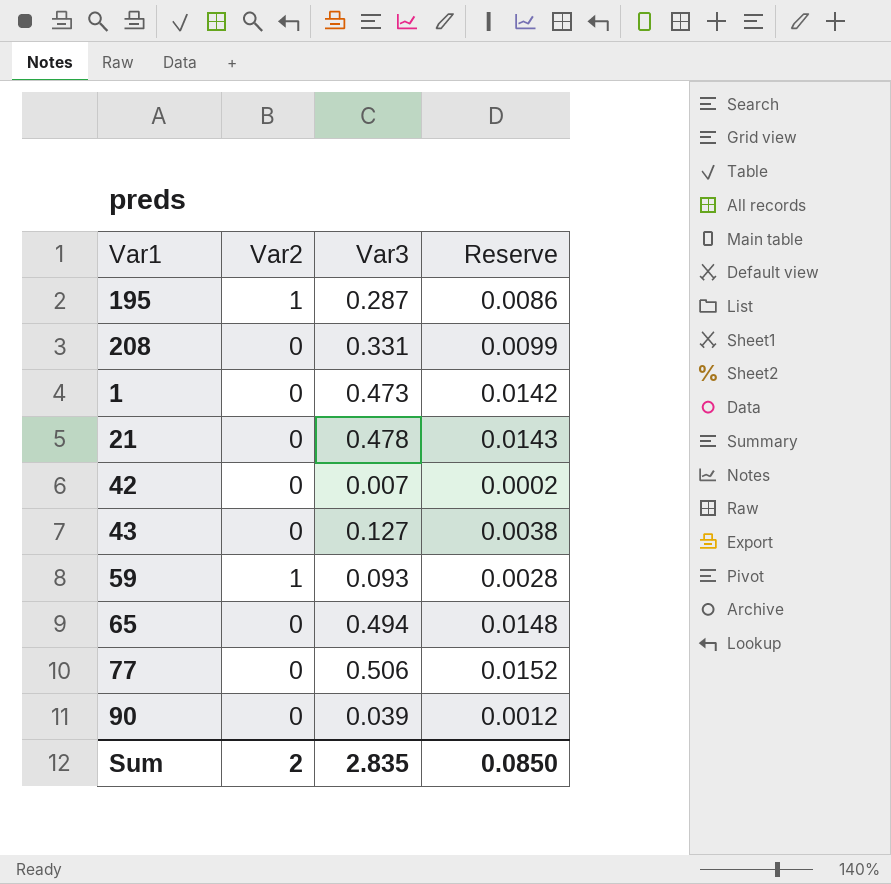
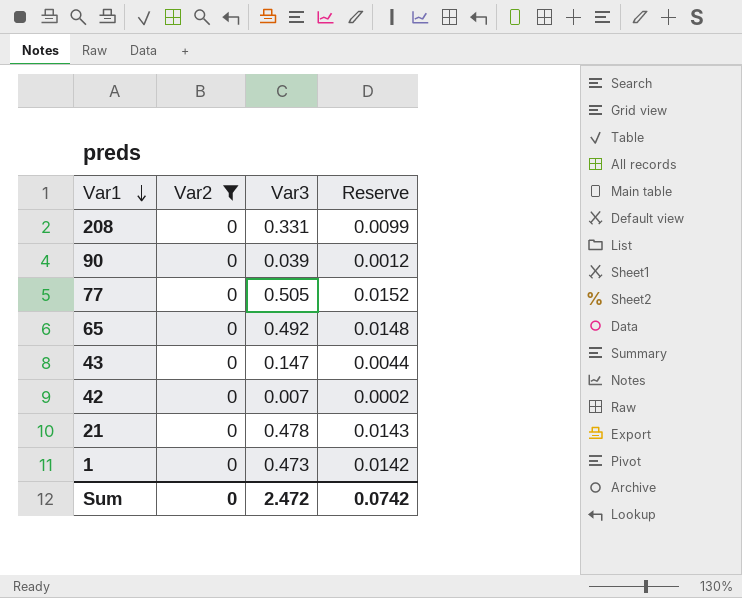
filter: none -> Var2 = 0
row order: none -> Var1 descending
77 | Var3: 0.506 -> 0.505
65 | Var3: 0.494 -> 0.492
43 | Var3: 0.127 -> 0.147
43 | Reserve: 0.0038 -> 0.0044
Sum | Var2: 2 -> 0
Sum | Var3: 2.835 -> 2.472
Sum | Reserve: 0.0850 -> 0.0742

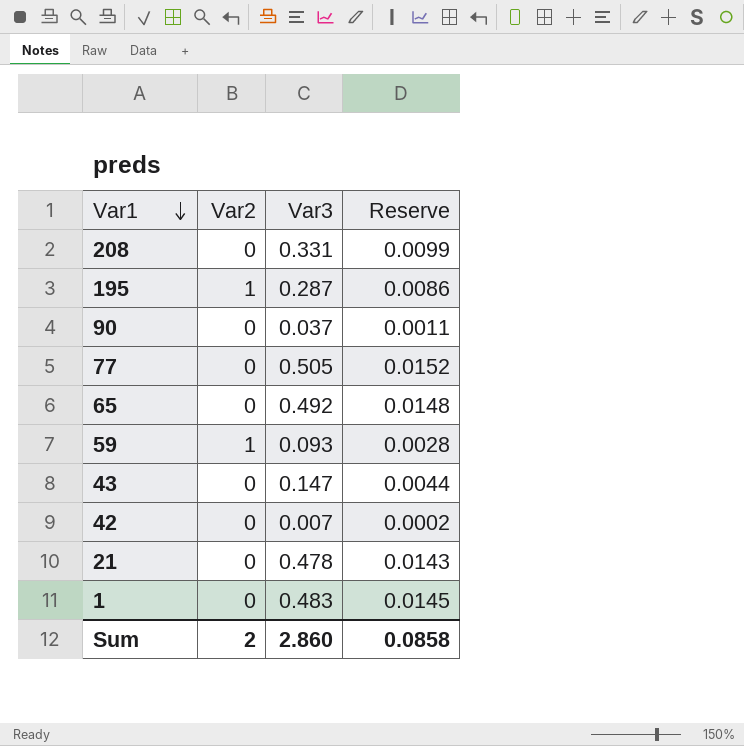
filter: Var2 = 0 -> none
90 | Var3: 0.039 -> 0.037
90 | Reserve: 0.0012 -> 0.0011
1 | Var3: 0.473 -> 0.483
1 | Reserve: 0.0142 -> 0.0145
Sum | Var2: 0 -> 2
Sum | Var3: 2.472 -> 2.860
Sum | Reserve: 0.0742 -> 0.0858

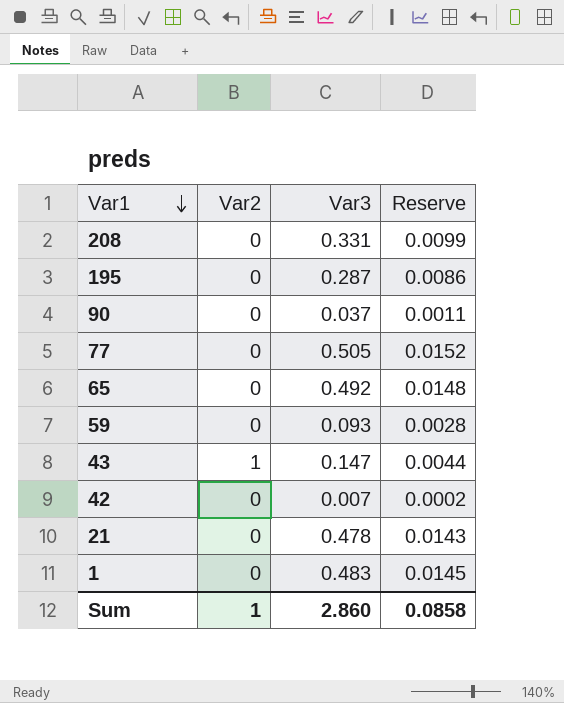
195 | Var2: 1 -> 0
59 | Var2: 1 -> 0
43 | Var2: 0 -> 1
Sum | Var2: 2 -> 1

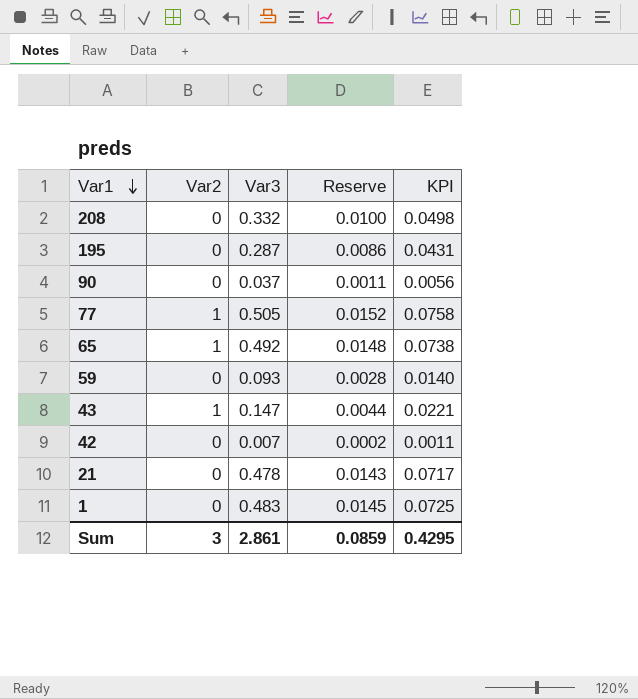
column KPI | formula: none -> [Var3] * 0.15
208 | Var3: 0.331 -> 0.332
208 | Reserve: 0.0099 -> 0.0100
77 | Var2: 0 -> 1
65 | Var2: 0 -> 1
Sum | Var2: 1 -> 3
Sum | Var3: 2.860 -> 2.861
Sum | Reserve: 0.0858 -> 0.0859

